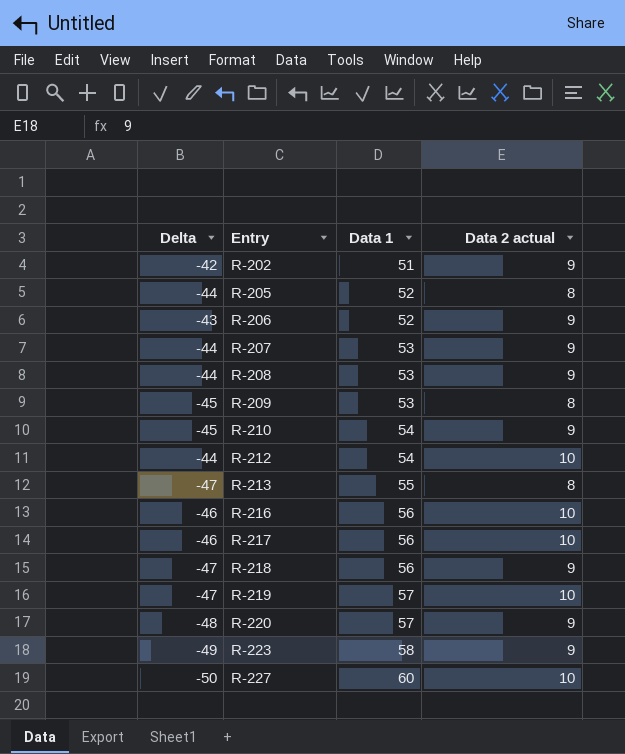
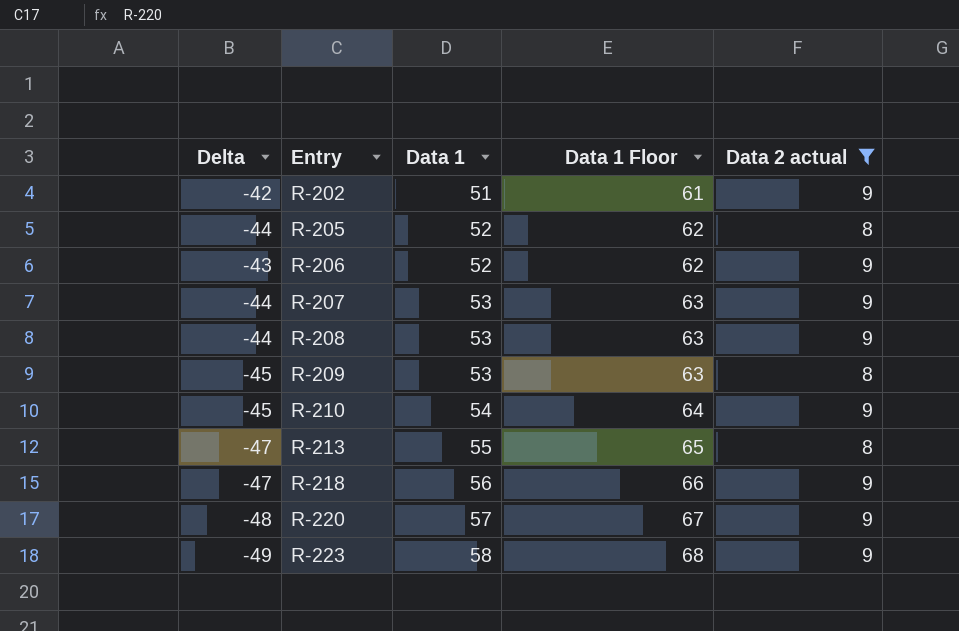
filter: none -> Data 2 actual != 10
column Data 1 Floor | formula: none -> [Data 1] + 10

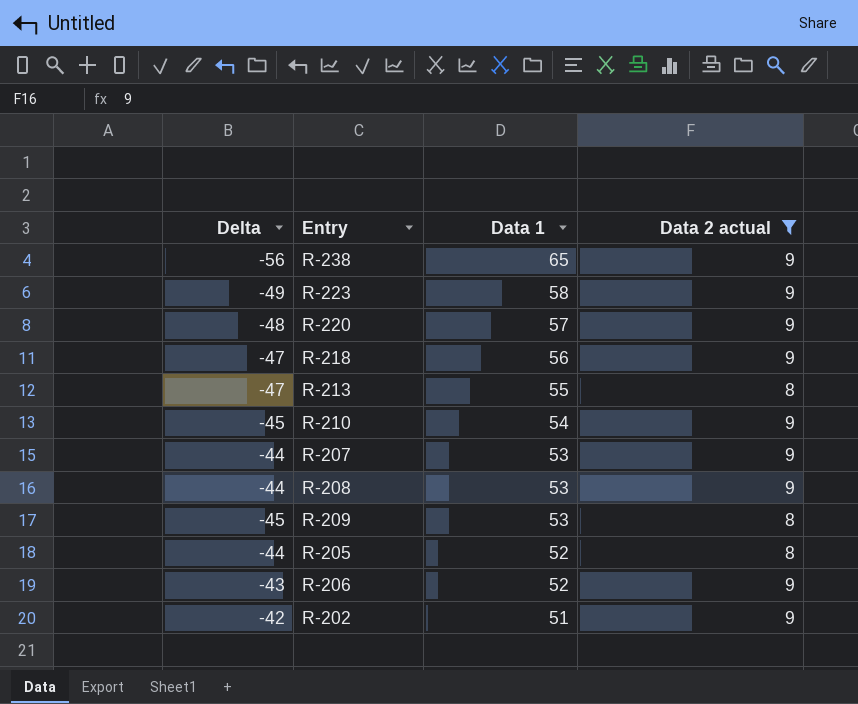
row order: Entry ascending -> Data 1 descending
column Data 1 Floor | formula: [Data 1] + 10 -> none
row R-238: none -> -56 | 65 | 9

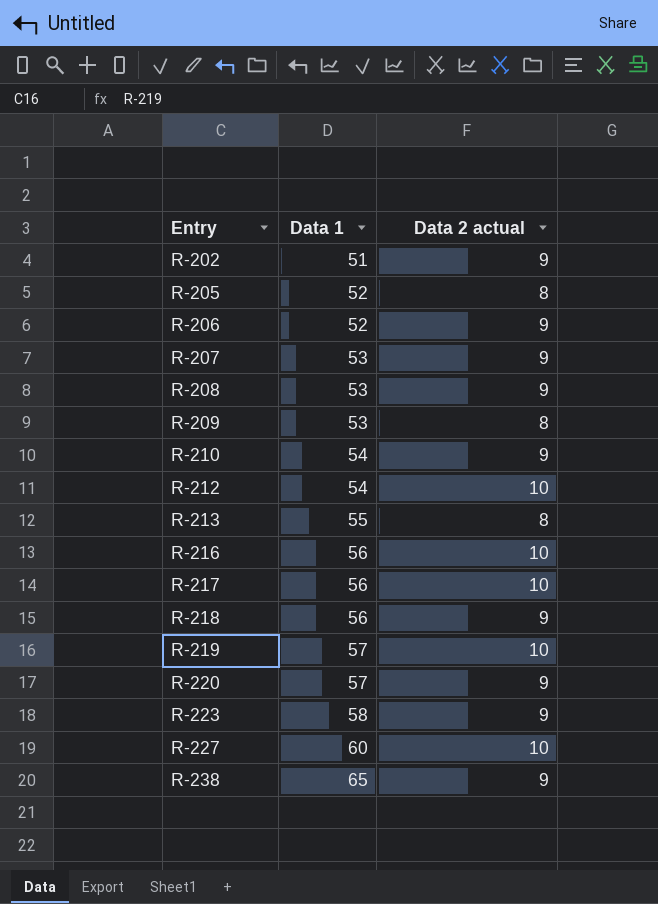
filter: Data 2 actual != 10 -> none
row order: Data 1 descending -> Entry ascending
column Delta | formula: [Data 2 actual] - [Data 1] -> none

